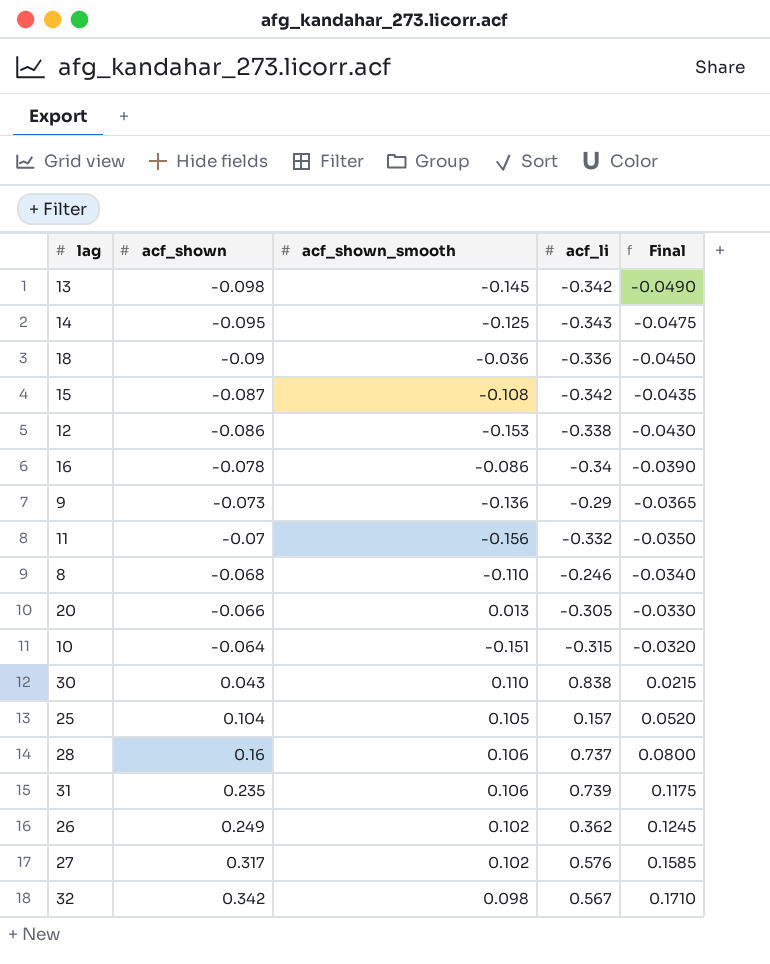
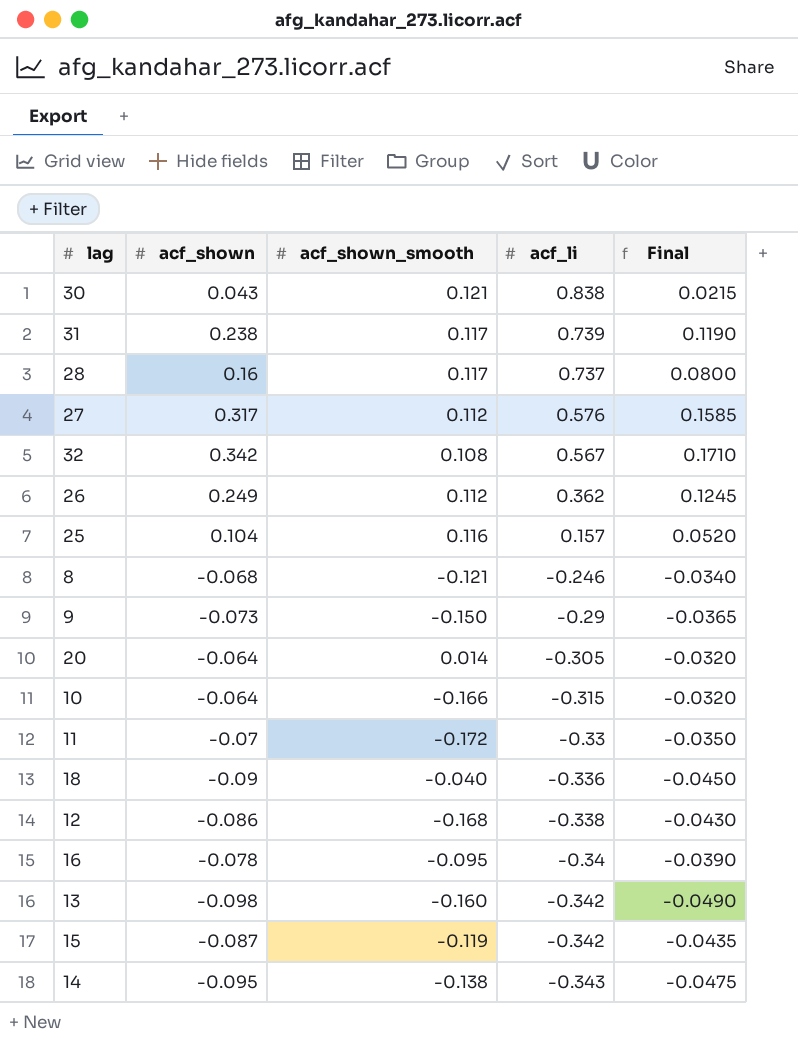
row order: acf_shown ascending -> acf_li descending
30 | acf_shown_smooth: 0.110 -> 0.121
31 | acf_shown: 0.235 -> 0.238
31 | acf_shown_smooth: 0.106 -> 0.117
31 | Final: 0.1175 -> 0.1190
28 | acf_shown_smooth: 0.106 -> 0.117
27 | acf_shown_smooth: 0.102 -> 0.112
32 | acf_shown_smooth: 0.098 -> 0.108
26 | acf_shown_smooth: 0.102 -> 0.112
25 | acf_shown_smooth: 0.105 -> 0.116
8 | acf_shown_smooth: -0.110 -> -0.121
9 | acf_shown_smooth: -0.136 -> -0.150
20 | acf_shown: -0.066 -> -0.064
20 | acf_shown_smooth: 0.013 -> 0.014
20 | Final: -0.0330 -> -0.0320
10 | acf_shown_smooth: -0.151 -> -0.166
11 | acf_shown_smooth: -0.156 -> -0.172
11 | acf_li: -0.332 -> -0.33
18 | acf_shown_smooth: -0.036 -> -0.040
12 | acf_shown_smooth: -0.153 -> -0.168
16 | acf_shown_smooth: -0.086 -> -0.095
13 | acf_shown_smooth: -0.145 -> -0.160
15 | acf_shown_smooth: -0.108 -> -0.119
14 | acf_shown_smooth: -0.125 -> -0.138

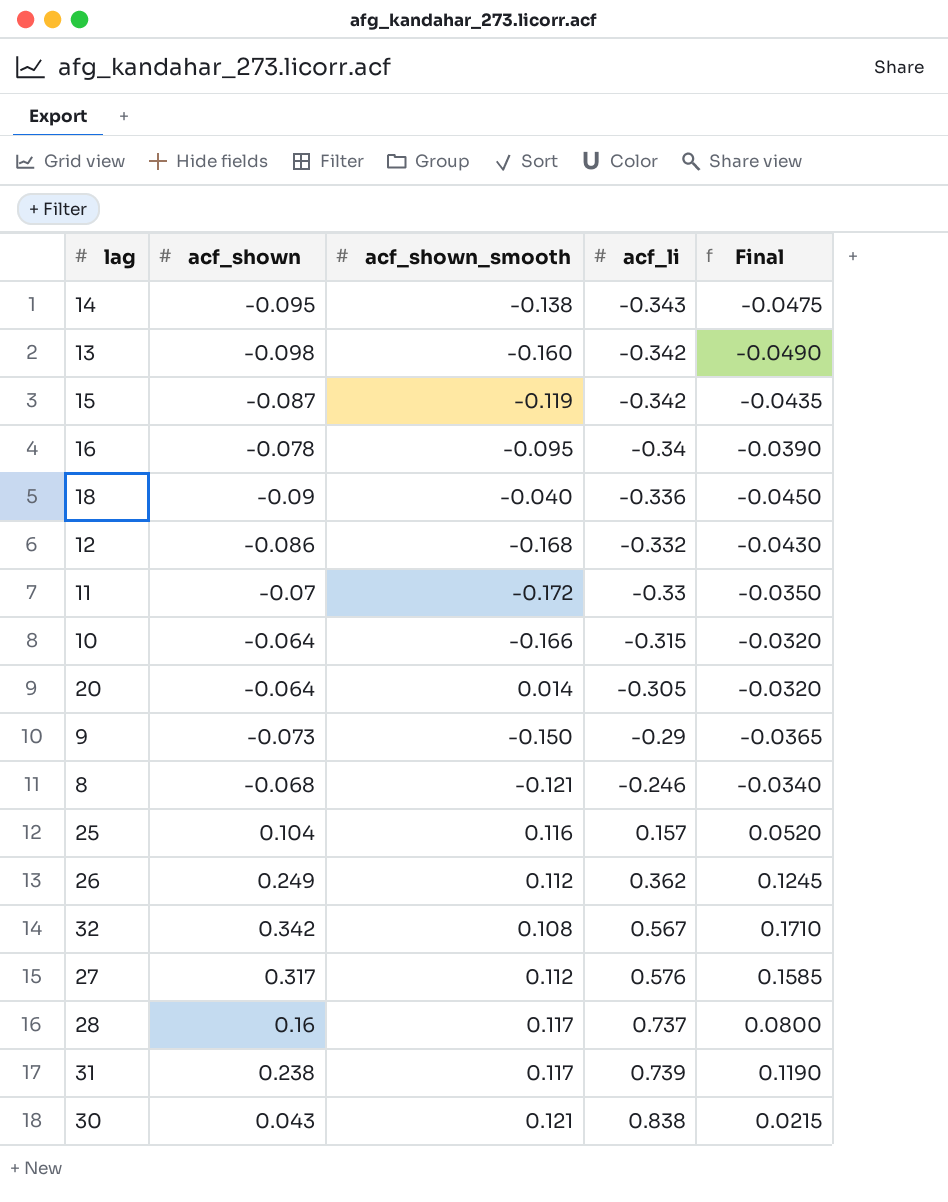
row order: acf_li descending -> acf_li ascending
12 | acf_li: -0.338 -> -0.332

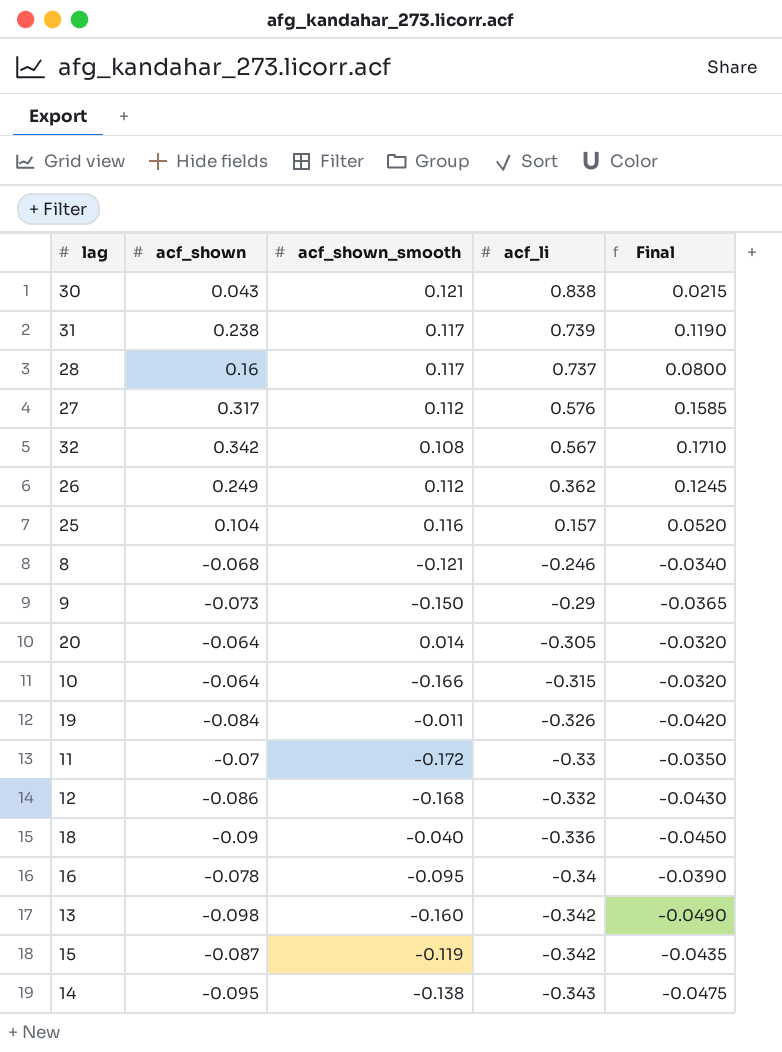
row order: acf_li ascending -> acf_li descending
row 19: none -> -0.084 | -0.011 | -0.326 | -0.0420

